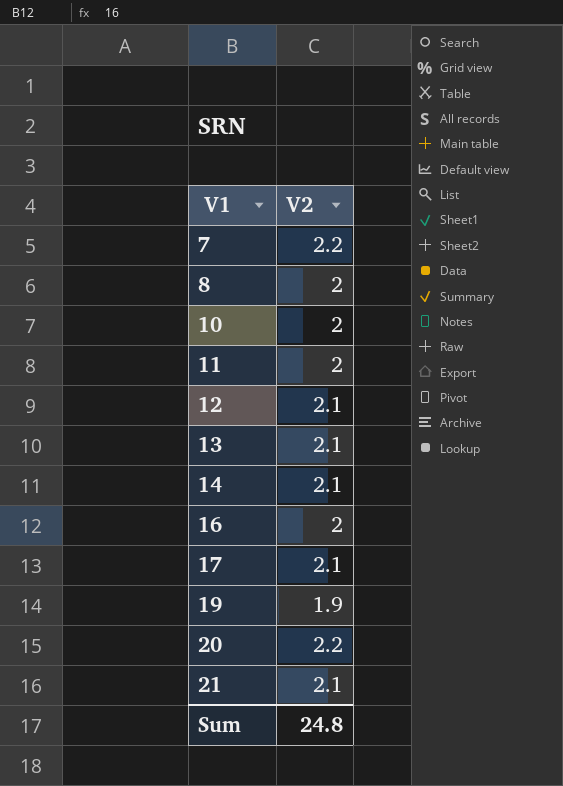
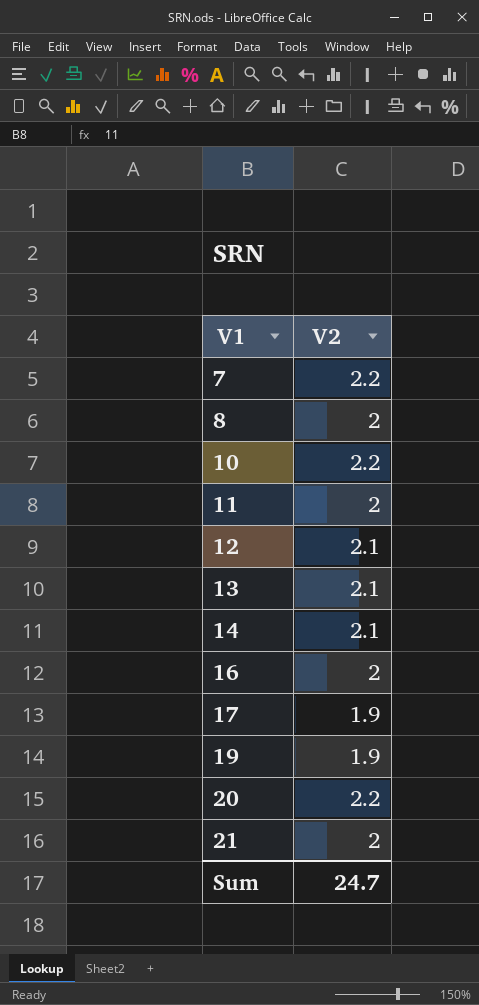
10 | V2: 2 -> 2.2
17 | V2: 2.1 -> 1.9
21 | V2: 2.1 -> 2
Sum | V2: 24.8 -> 24.7

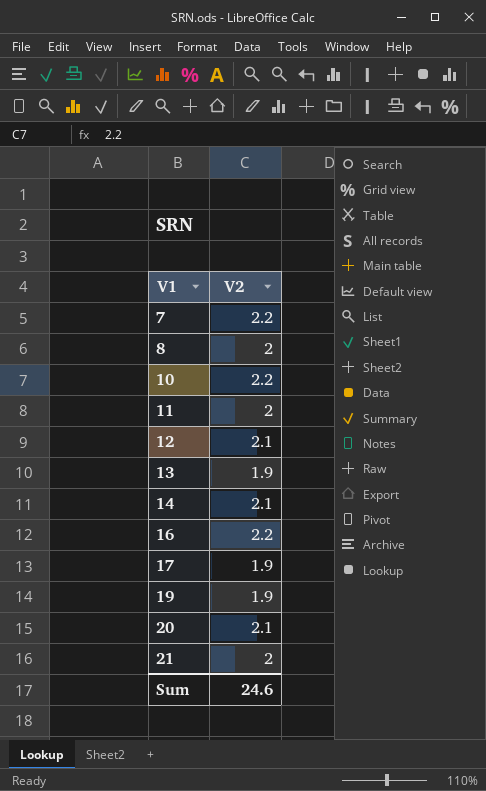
13 | V2: 2.1 -> 1.9
16 | V2: 2 -> 2.2
20 | V2: 2.2 -> 2.1
Sum | V2: 24.7 -> 24.6

